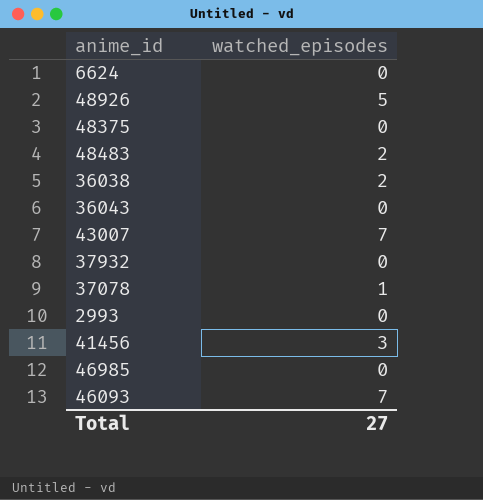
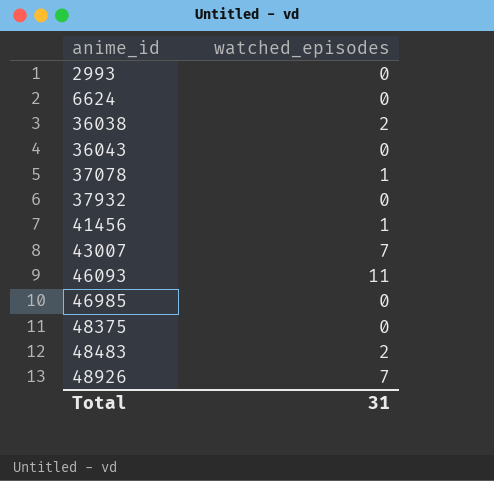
row order: none -> anime_id ascending
41456 | watched_episodes: 3 -> 1
46093 | watched_episodes: 7 -> 11
48926 | watched_episodes: 5 -> 7
Total | watched_episodes: 27 -> 31

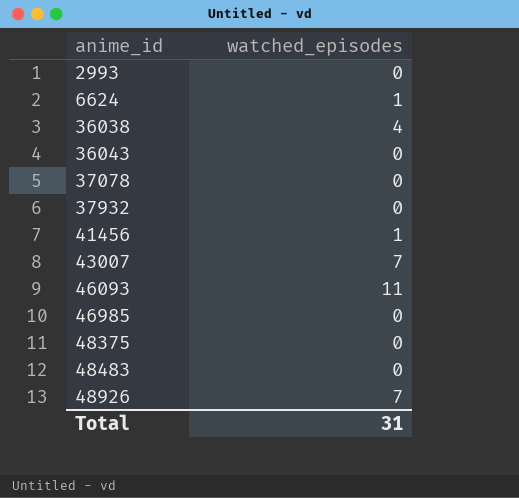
6624 | watched_episodes: 0 -> 1
36038 | watched_episodes: 2 -> 4
37078 | watched_episodes: 1 -> 0
48483 | watched_episodes: 2 -> 0

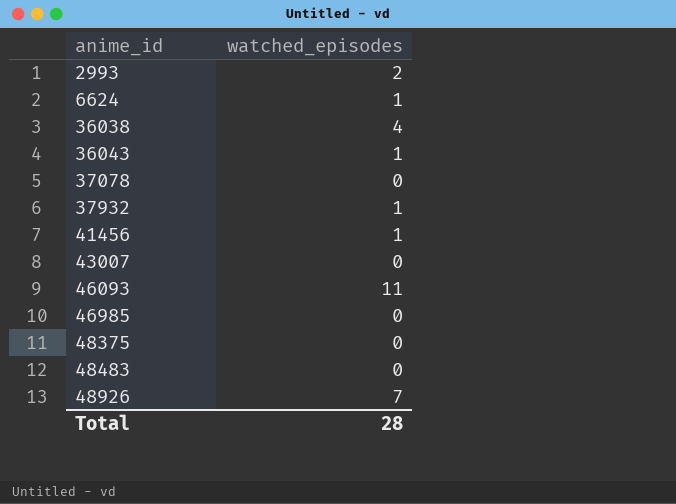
2993 | watched_episodes: 0 -> 2
36043 | watched_episodes: 0 -> 1
37932 | watched_episodes: 0 -> 1
43007 | watched_episodes: 7 -> 0
Total | watched_episodes: 31 -> 28

